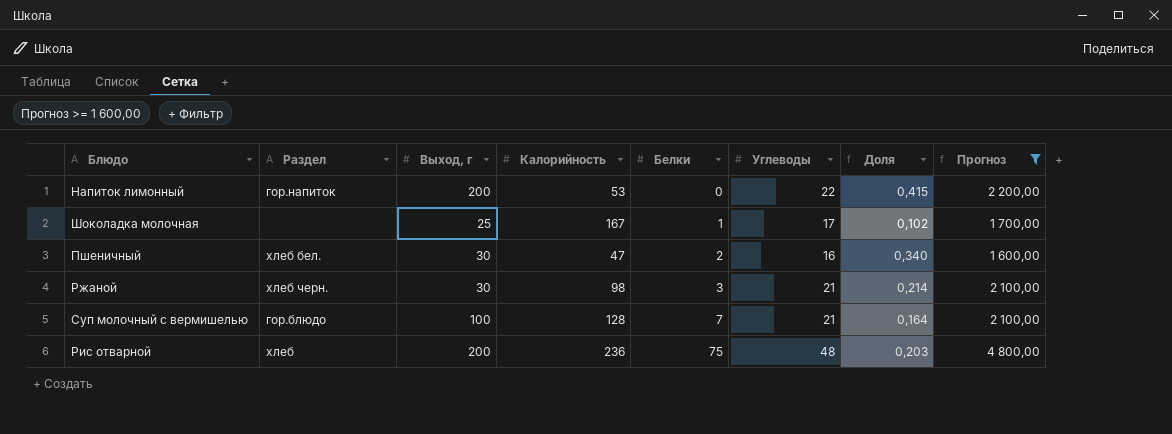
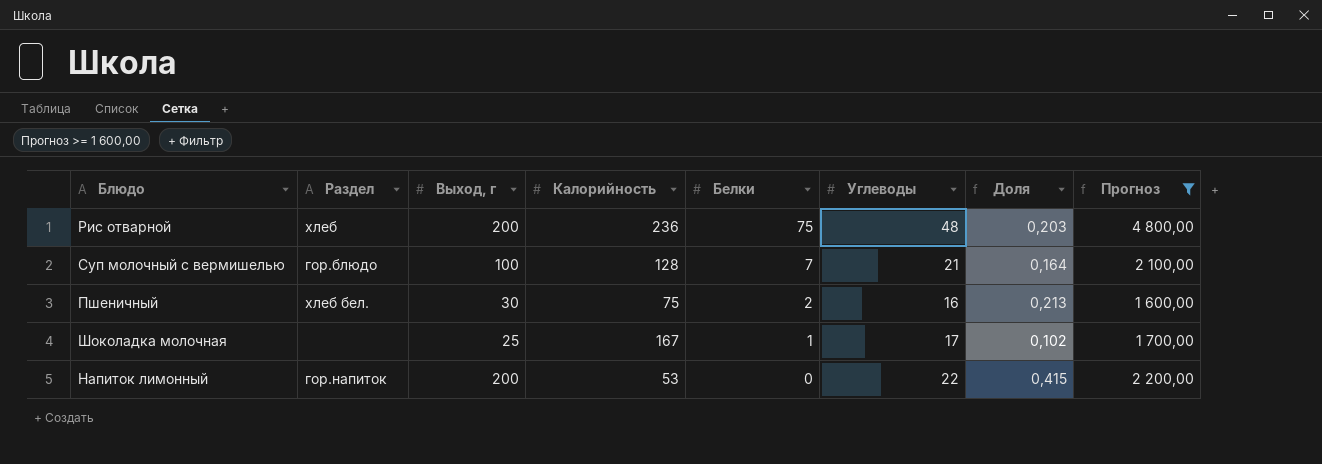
row order: Белки ascending -> Белки descending
row Ржаной: хлеб черн. | 30 | 98 | 3 | 21 | 0,214 | 2 100,00 -> none
Пшеничный | Калорийность: 47 -> 75
Пшеничный | Доля: 0,340 -> 0,213

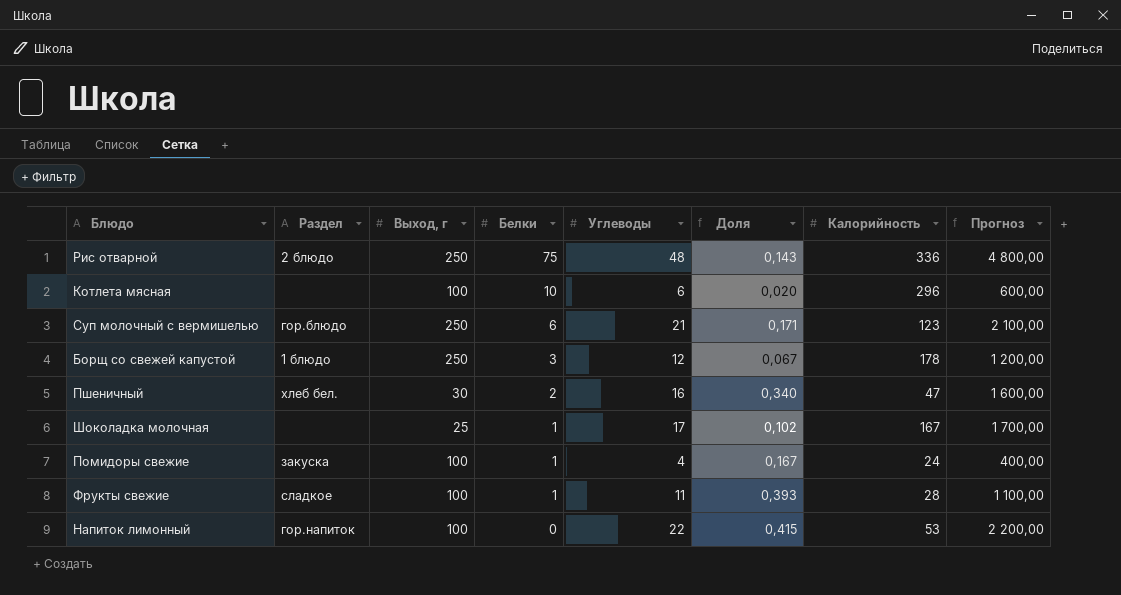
filter: Прогноз >= 1 600,00 -> none
column Калорийность | position: 4 -> 7
Рис отварной | Раздел: хлеб -> 2 блюдо
Рис отварной | Выход, г: 200 -> 250
Рис отварной | Доля: 0,203 -> 0,143
Рис отварной | Калорийность: 236 -> 336
Суп молочный с вермишелью | Выход, г: 100 -> 250
Суп молочный с вермишелью | Белки: 7 -> 6
Суп молочный с вермишелью | Доля: 0,164 -> 0,171
Суп молочный с вермишелью | Калорийность: 128 -> 123
Пшеничный | Доля: 0,213 -> 0,340
Пшеничный | Калорийность: 75 -> 47
Напиток лимонный | Выход, г: 200 -> 100

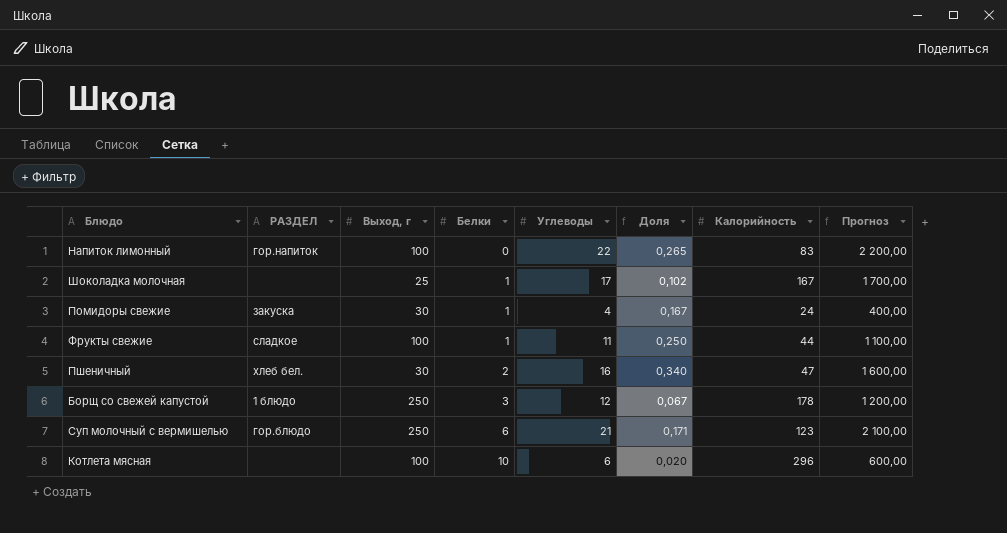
row order: Белки descending -> Белки ascending
column name: Раздел -> РАЗДЕЛ
row Рис отварной: 2 блюдо | 250 | 75 | 48 | 0,143 | 336 | 4 800,00 -> none
Напиток лимонный | Доля: 0,415 -> 0,265
Напиток лимонный | Калорийность: 53 -> 83
Помидоры свежие | Выход, г: 100 -> 30
Фрукты свежие | Доля: 0,393 -> 0,250
Фрукты свежие | Калорийность: 28 -> 44

